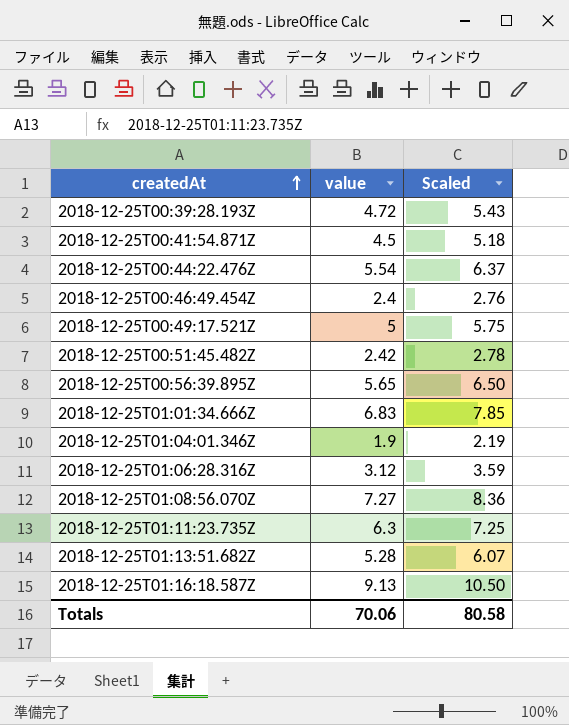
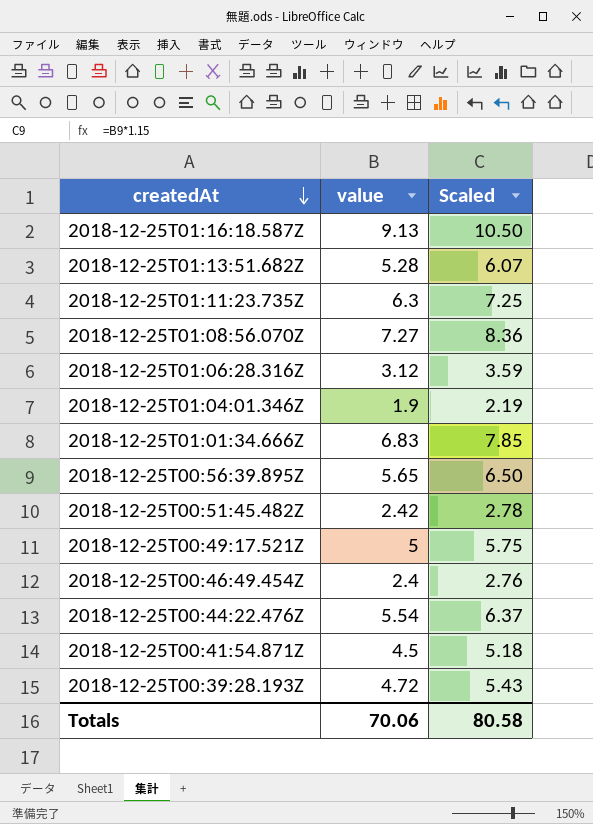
row order: createdAt ascending -> createdAt descending

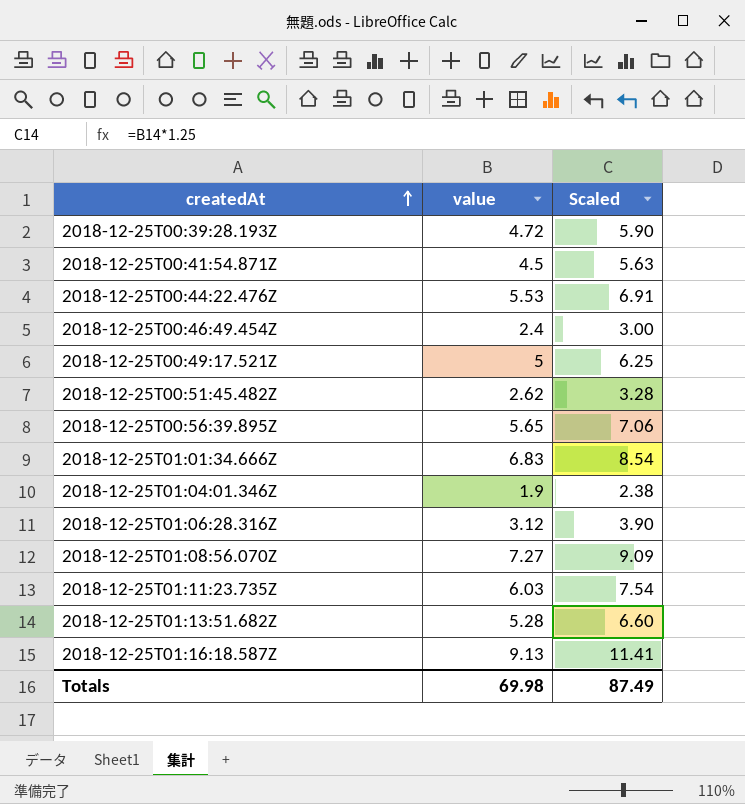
row order: createdAt descending -> createdAt ascending
column Scaled | formula: [value] * 1.15 -> [value] * 1.25
2018-12-25T00:44:22.476Z | value: 5.54 -> 5.53
2018-12-25T00:51:45.482Z | value: 2.42 -> 2.62
2018-12-25T01:11:23.735Z | value: 6.3 -> 6.03
Totals | value: 70.06 -> 69.98
Totals | Scaled: 80.58 -> 87.49

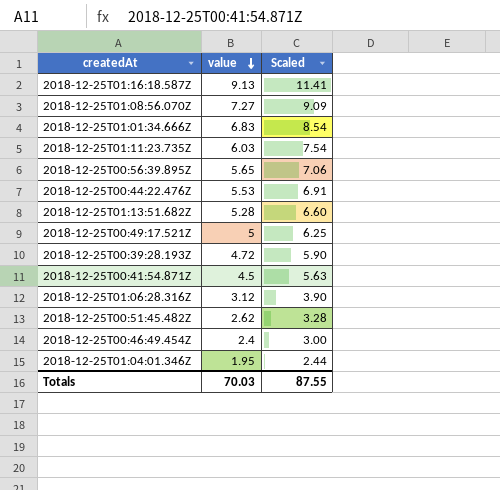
row order: createdAt ascending -> value descending
2018-12-25T01:04:01.346Z | value: 1.9 -> 1.95
2018-12-25T01:04:01.346Z | Scaled: 2.38 -> 2.44
Totals | value: 69.98 -> 70.03
Totals | Scaled: 87.49 -> 87.55

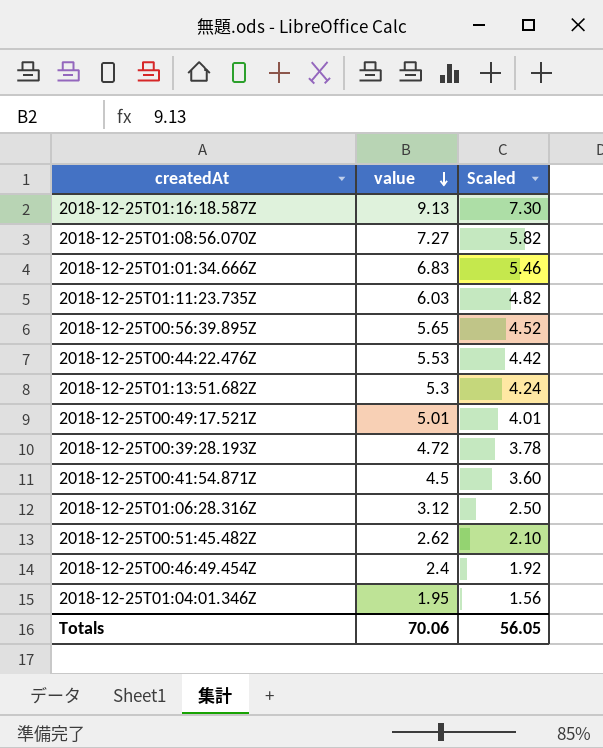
column Scaled | formula: [value] * 1.25 -> [value] * 0.8
2018-12-25T01:13:51.682Z | value: 5.28 -> 5.3
2018-12-25T00:49:17.521Z | value: 5 -> 5.01
Totals | value: 70.03 -> 70.06
Totals | Scaled: 87.55 -> 56.05

